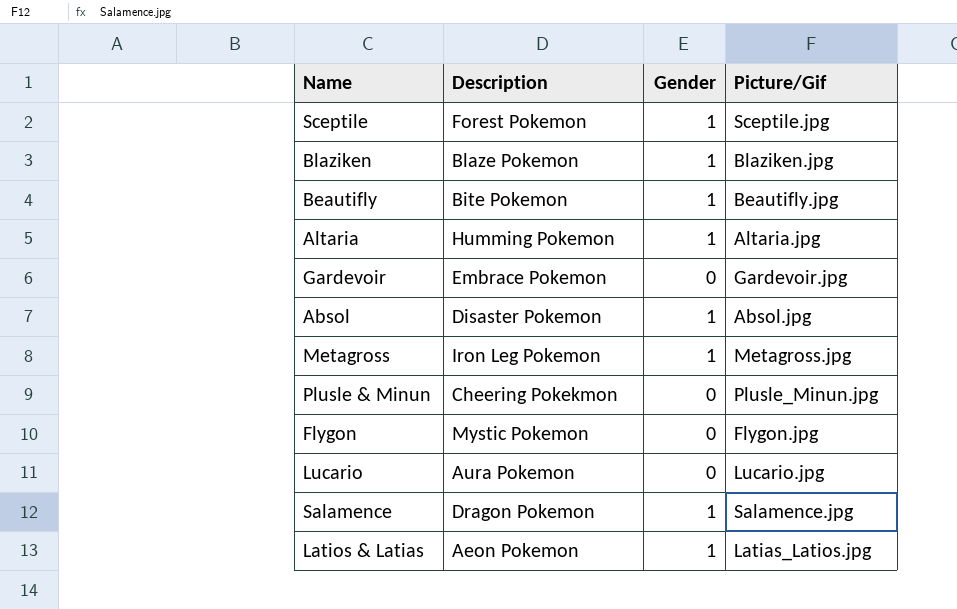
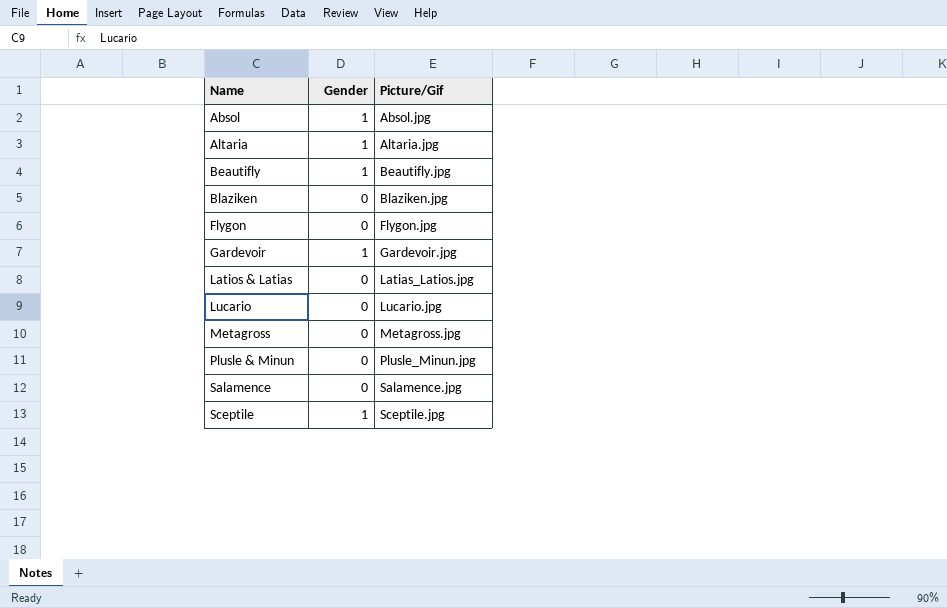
row order: none -> Name ascending
column Description | position: 2 -> none
Blaziken | Gender: 1 -> 0
Gardevoir | Gender: 0 -> 1
Latios & Latias | Gender: 1 -> 0
Metagross | Gender: 1 -> 0
Salamence | Gender: 1 -> 0

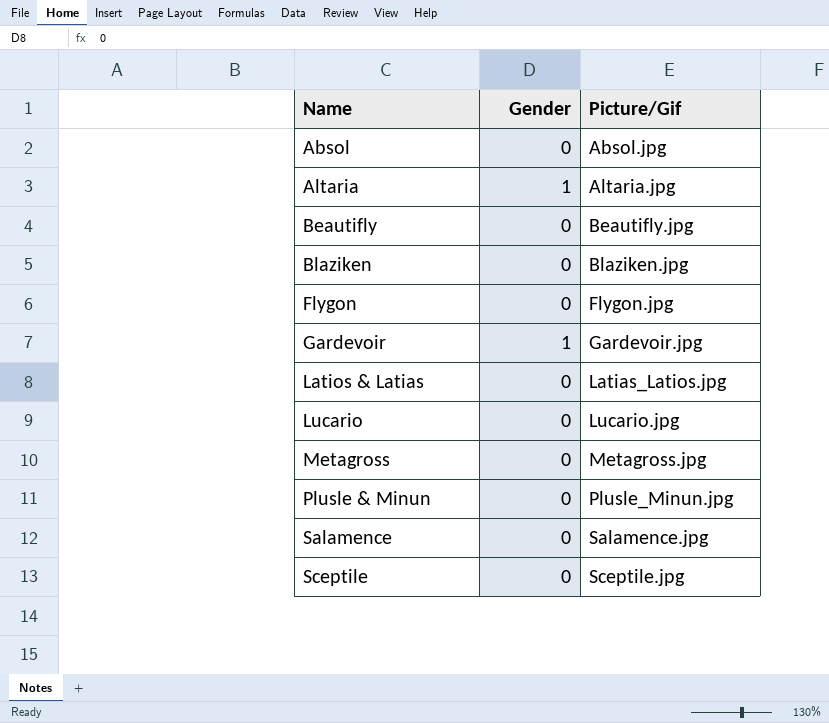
Absol | Gender: 1 -> 0
Beautifly | Gender: 1 -> 0
Sceptile | Gender: 1 -> 0

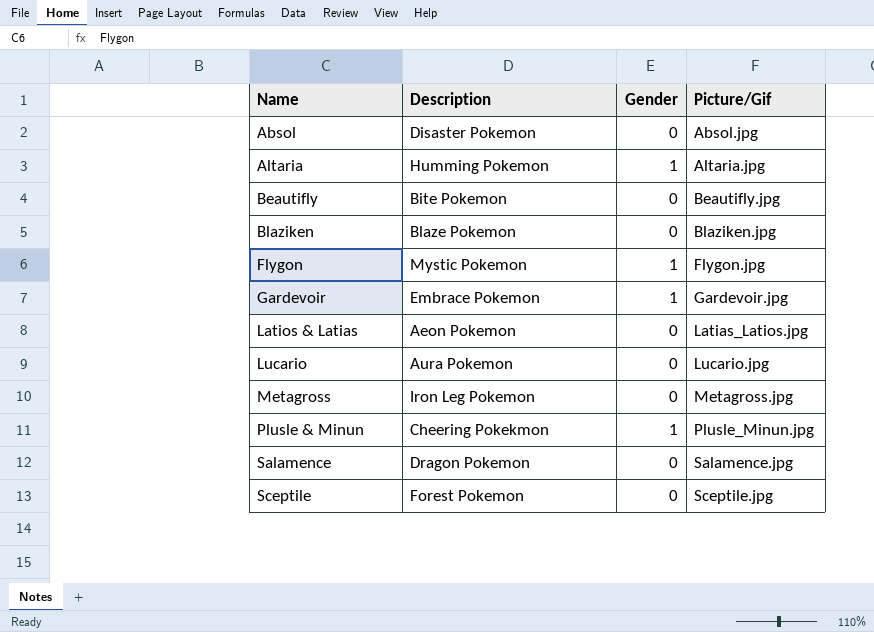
column Description | position: none -> 2
Flygon | Gender: 0 -> 1
Plusle & Minun | Gender: 0 -> 1

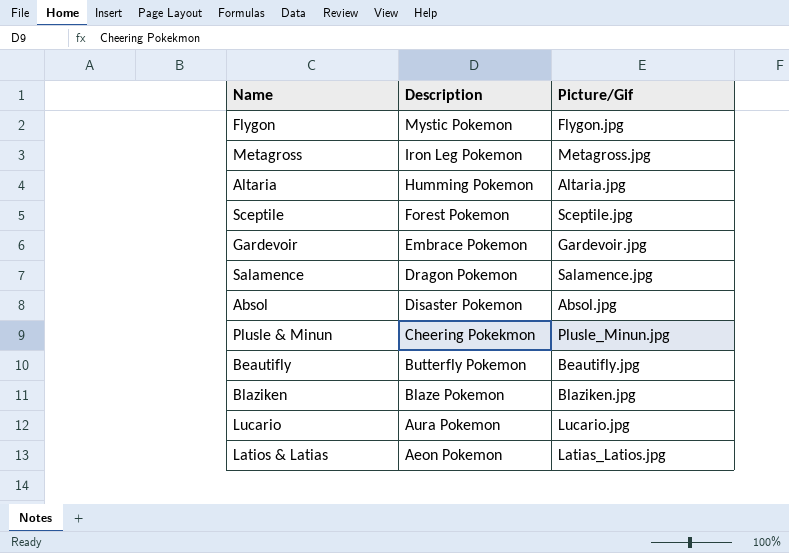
row order: Name ascending -> Description descending
column Gender | position: 3 -> none
Beautifly | Description: Bite Pokemon -> Butterfly Pokemon

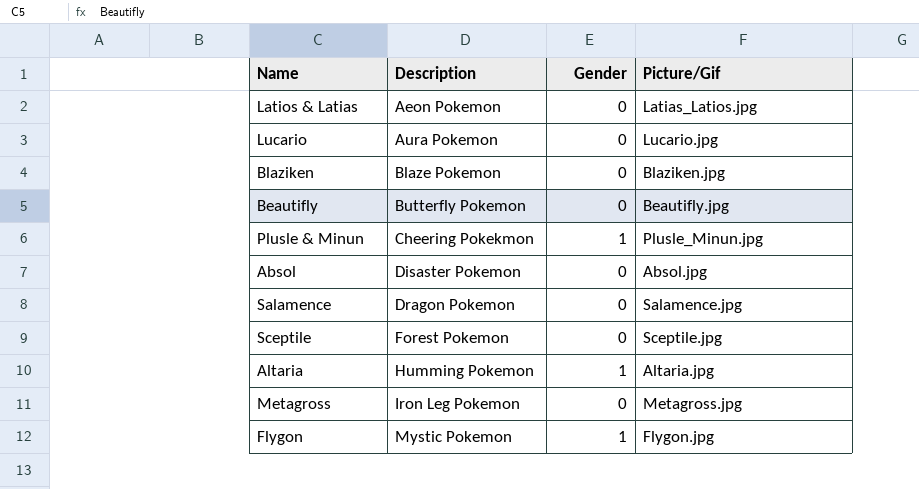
row order: Description descending -> Description ascending
column Gender | position: none -> 3
row Gardevoir: Embrace Pokemon | Gardevoir.jpg -> none

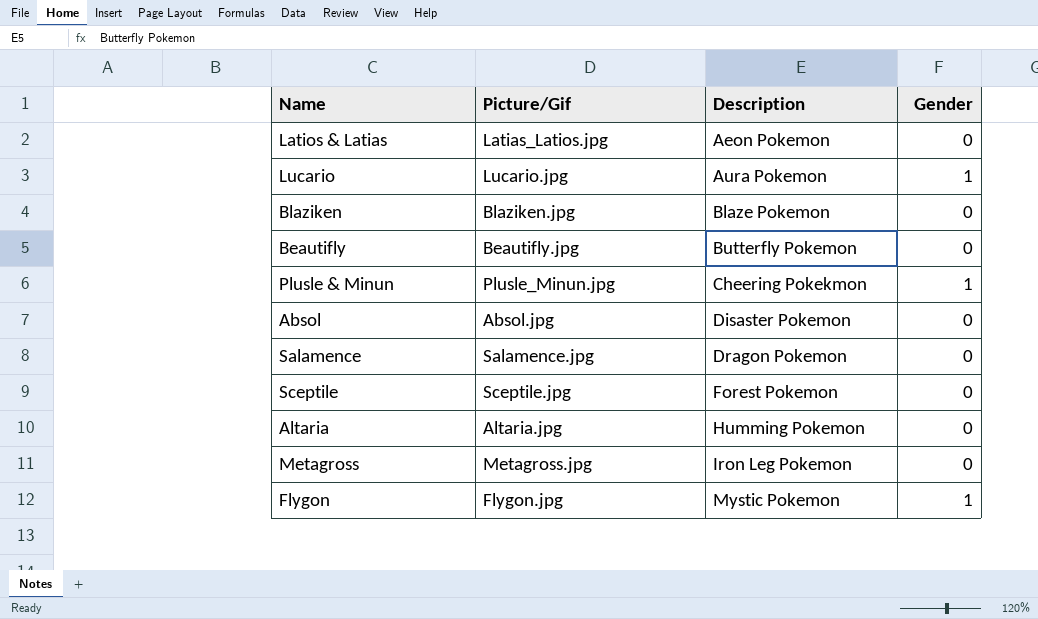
column Picture/Gif | position: 4 -> 2
Lucario | Gender: 0 -> 1
Altaria | Gender: 1 -> 0

